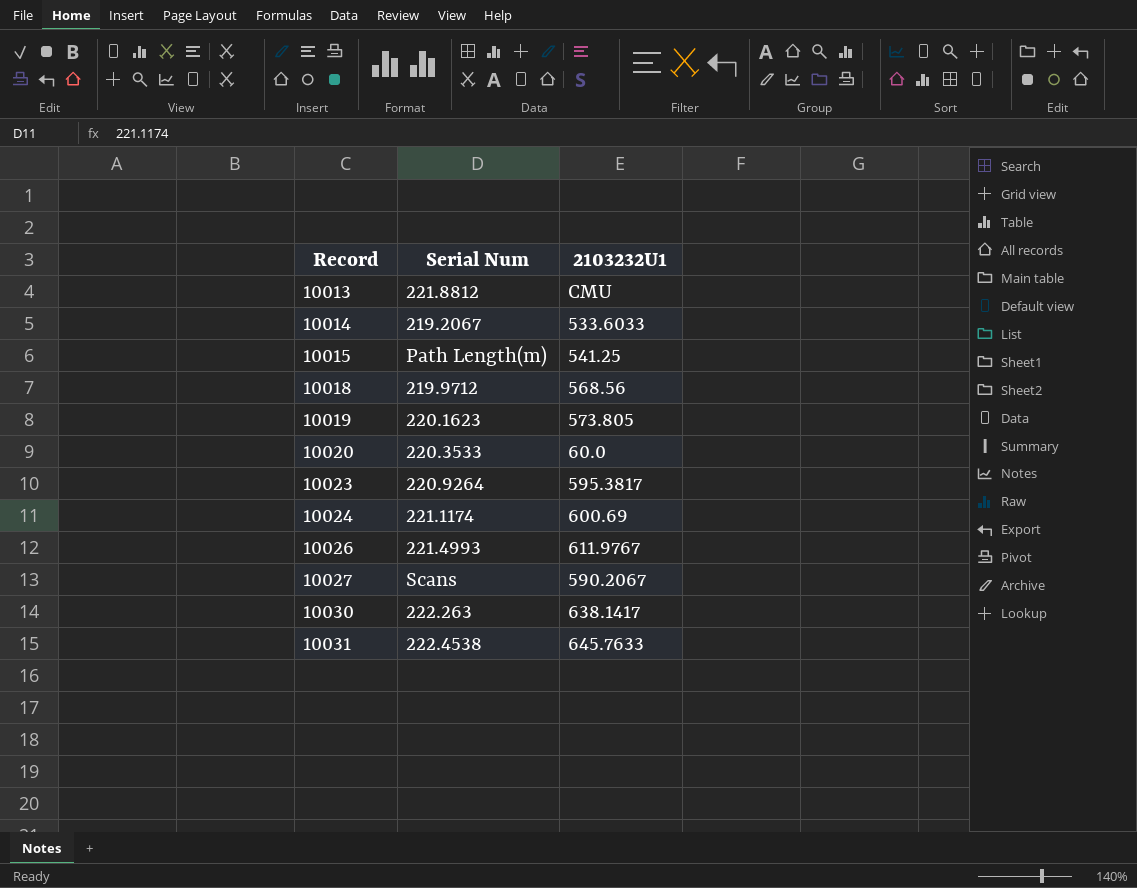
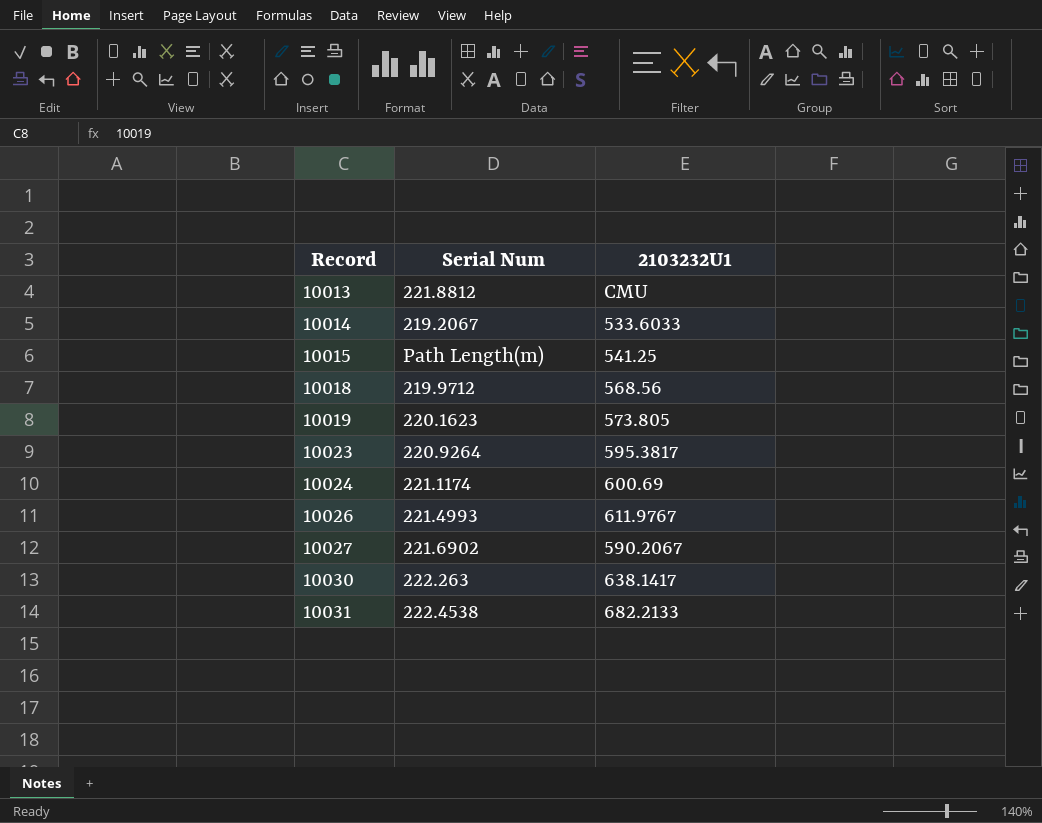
row 10020: 220.3533 | 60.0 -> none
10027 | Serial Num: Scans -> 221.6902
10031 | 2103232U1: 645.7633 -> 682.2133

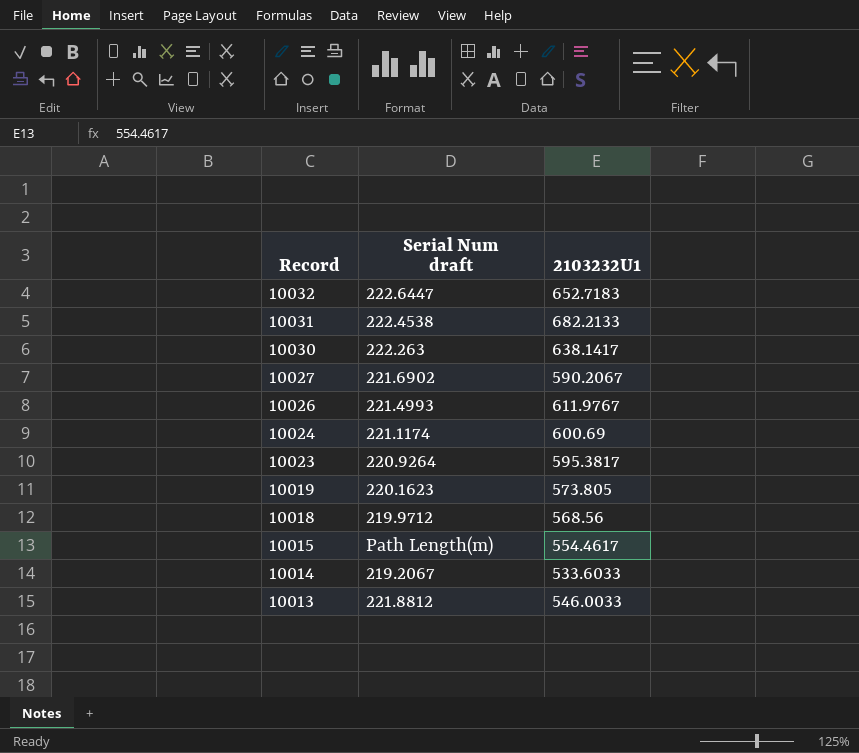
row order: Record ascending -> Record descending
column name: Serial Num -> Serial Num draft
row 10032: none -> 222.6447 | 652.7183
10015 | 2103232U1: 541.25 -> 554.4617
10013 | 2103232U1: CMU -> 546.0033

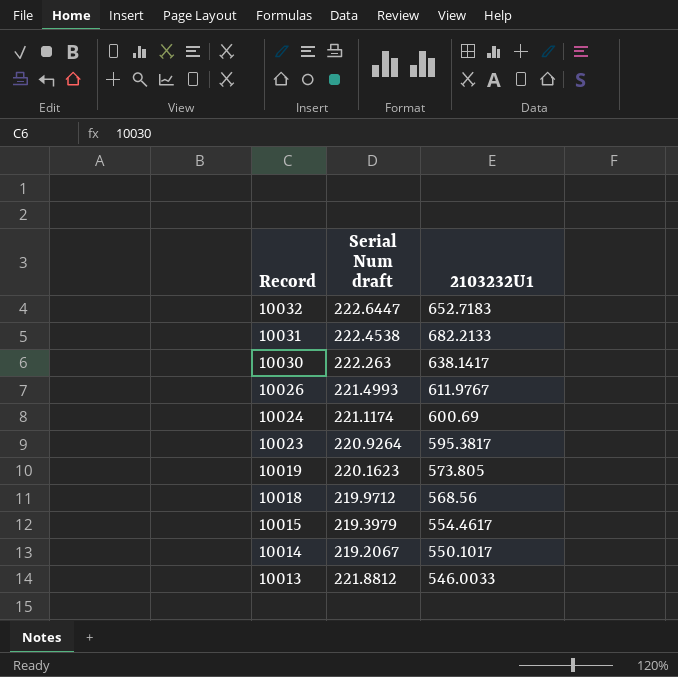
row 10027: 221.6902 | 590.2067 -> none
10015 | Serial Num draft: Path Length(m) -> 219.3979
10014 | 2103232U1: 533.6033 -> 550.1017

